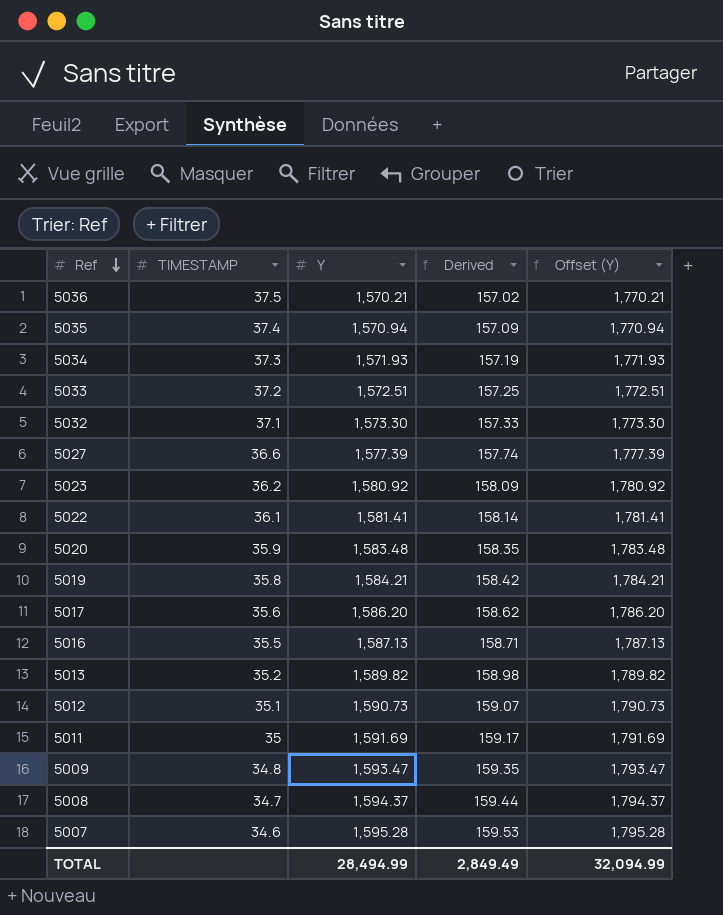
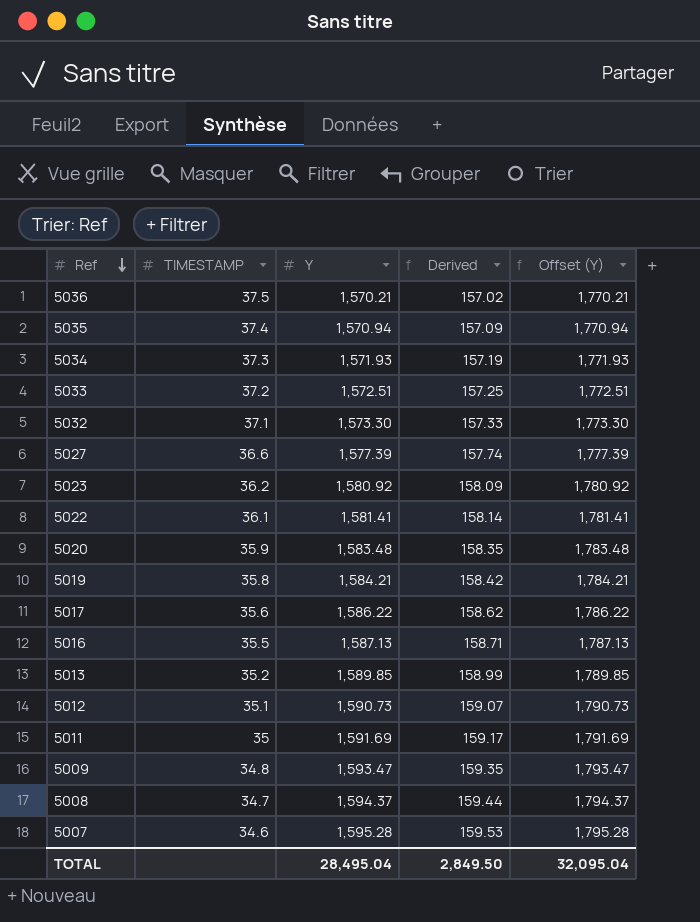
5017 | Y: 1,586.20 -> 1,586.22
5017 | Offset (Y): 1,786.20 -> 1,786.22
5013 | Y: 1,589.82 -> 1,589.85
5013 | Derived: 158.98 -> 158.99
5013 | Offset (Y): 1,789.82 -> 1,789.85
TOTAL | Y: 28,494.99 -> 28,495.04
TOTAL | Derived: 2,849.49 -> 2,849.50
TOTAL | Offset (Y): 32,094.99 -> 32,095.04

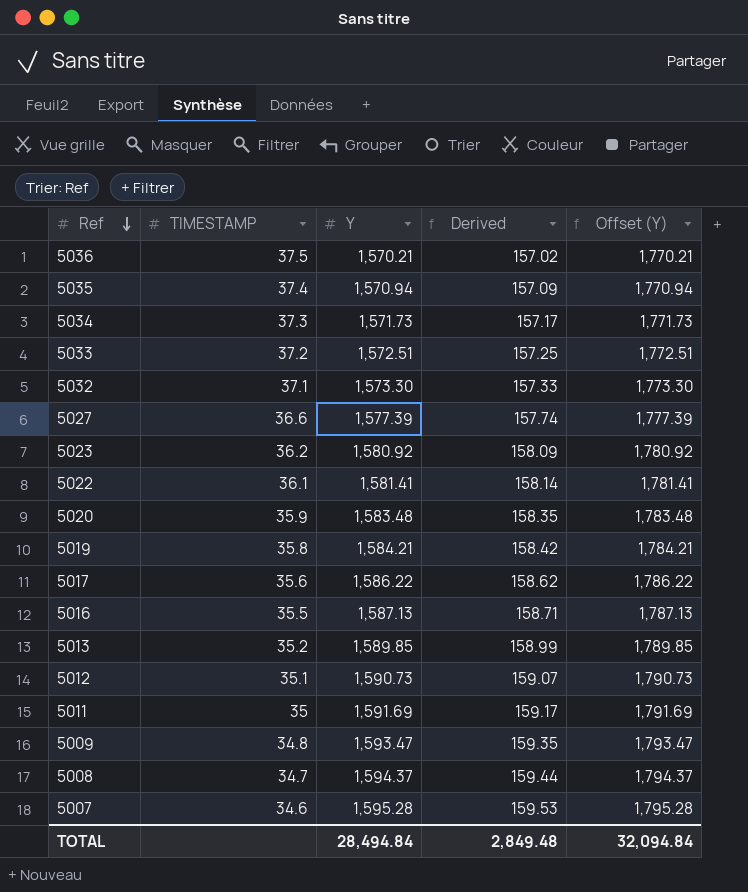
5034 | Y: 1,571.93 -> 1,571.73
5034 | Derived: 157.19 -> 157.17
5034 | Offset (Y): 1,771.93 -> 1,771.73
TOTAL | Y: 28,495.04 -> 28,494.84
TOTAL | Derived: 2,849.50 -> 2,849.48
TOTAL | Offset (Y): 32,095.04 -> 32,094.84

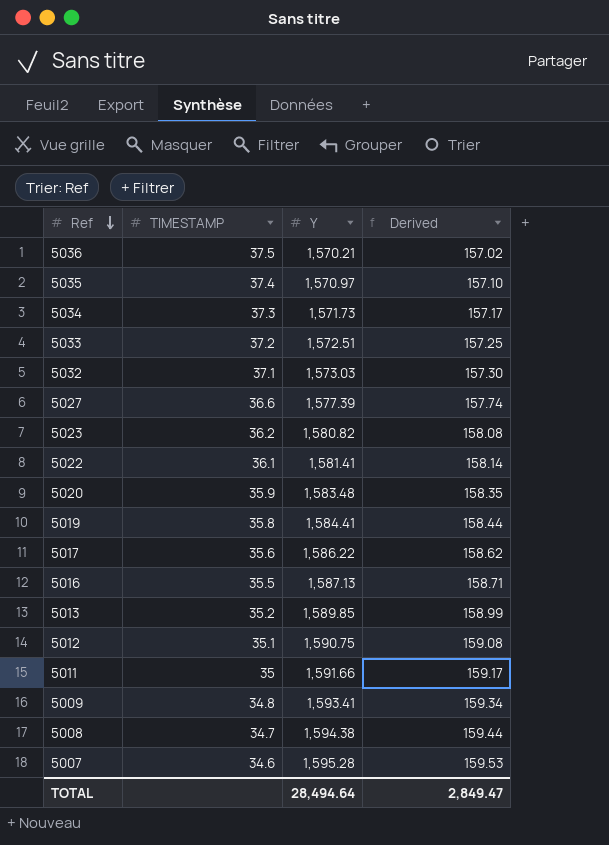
column Offset (Y) | formula: [Y] + 200 -> none
5035 | Y: 1,570.94 -> 1,570.97
5035 | Derived: 157.09 -> 157.10
5032 | Y: 1,573.30 -> 1,573.03
5032 | Derived: 157.33 -> 157.30
5023 | Y: 1,580.92 -> 1,580.82
5023 | Derived: 158.09 -> 158.08
5019 | Y: 1,584.21 -> 1,584.41
5019 | Derived: 158.42 -> 158.44
5012 | Y: 1,590.73 -> 1,590.75
5012 | Derived: 159.07 -> 159.08
5011 | Y: 1,591.69 -> 1,591.66
5009 | Y: 1,593.47 -> 1,593.41
5009 | Derived: 159.35 -> 159.34
5008 | Y: 1,594.37 -> 1,594.38
TOTAL | Y: 28,494.84 -> 28,494.64
TOTAL | Derived: 2,849.48 -> 2,849.47

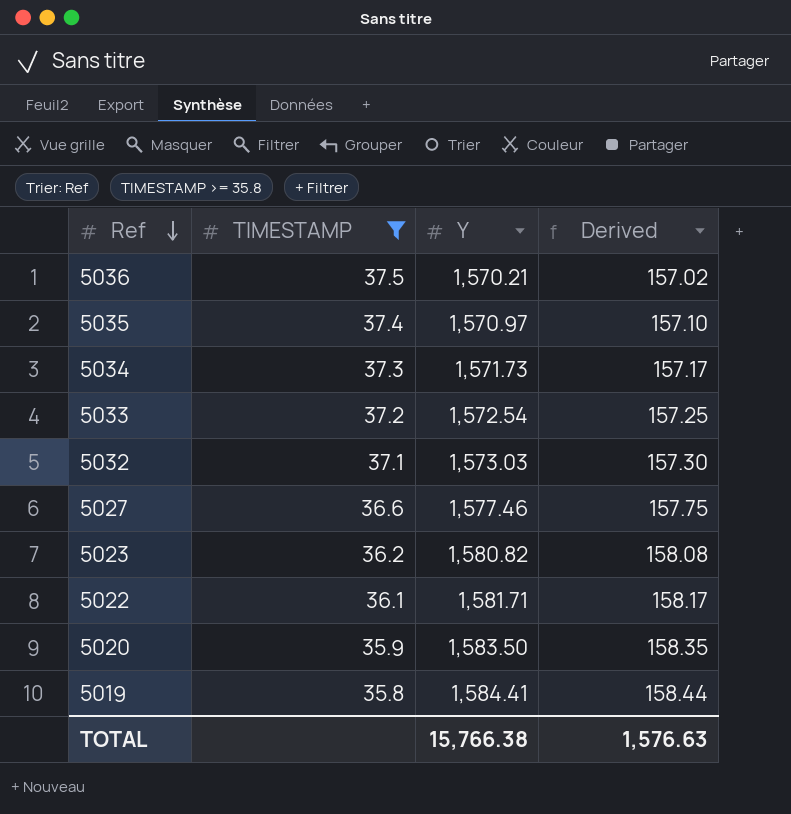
filter: none -> TIMESTAMP >= 35.8
5033 | Y: 1,572.51 -> 1,572.54
5027 | Y: 1,577.39 -> 1,577.46
5027 | Derived: 157.74 -> 157.75
5022 | Y: 1,581.41 -> 1,581.71
5022 | Derived: 158.14 -> 158.17
5020 | Y: 1,583.48 -> 1,583.50
TOTAL | Y: 28,494.64 -> 15,766.38
TOTAL | Derived: 2,849.47 -> 1,576.63

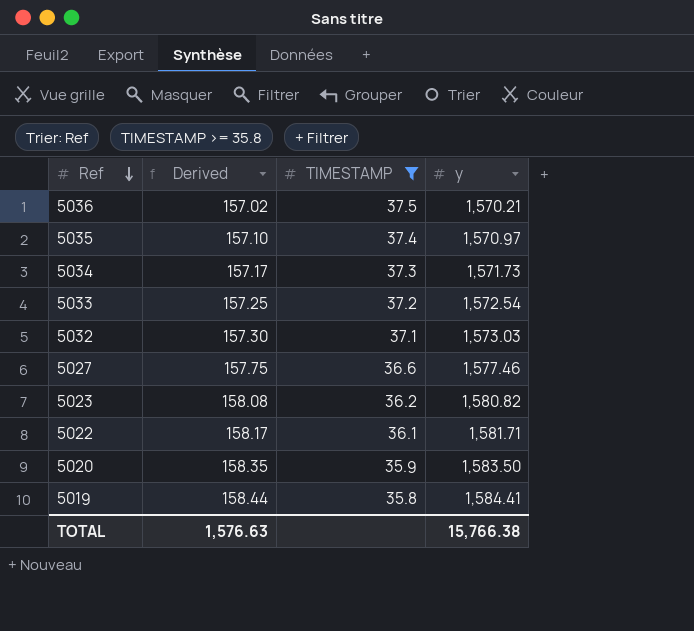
column Derived | position: 4 -> 2
column name: Y -> y

